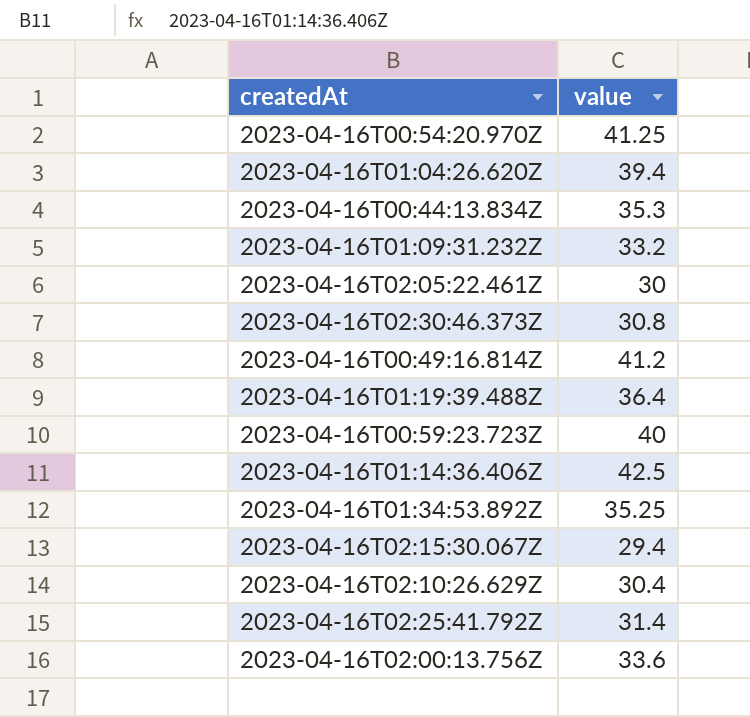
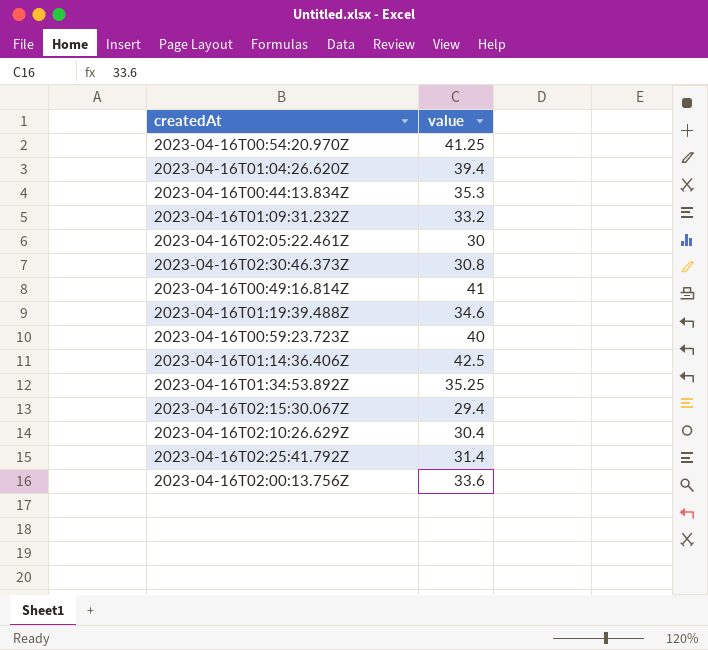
2023-04-16T00:49:16.814Z | value: 41.2 -> 41
2023-04-16T01:19:39.488Z | value: 36.4 -> 34.6

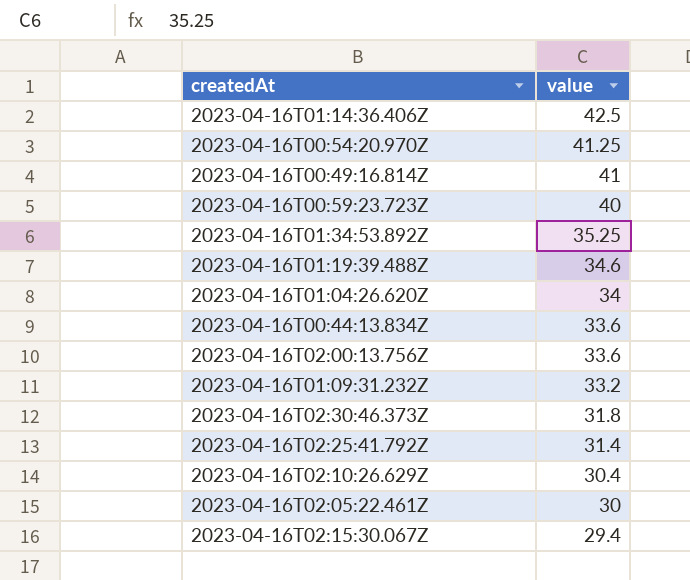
row order: none -> value descending
2023-04-16T01:04:26.620Z | value: 39.4 -> 34
2023-04-16T00:44:13.834Z | value: 35.3 -> 33.6
2023-04-16T02:30:46.373Z | value: 30.8 -> 31.8

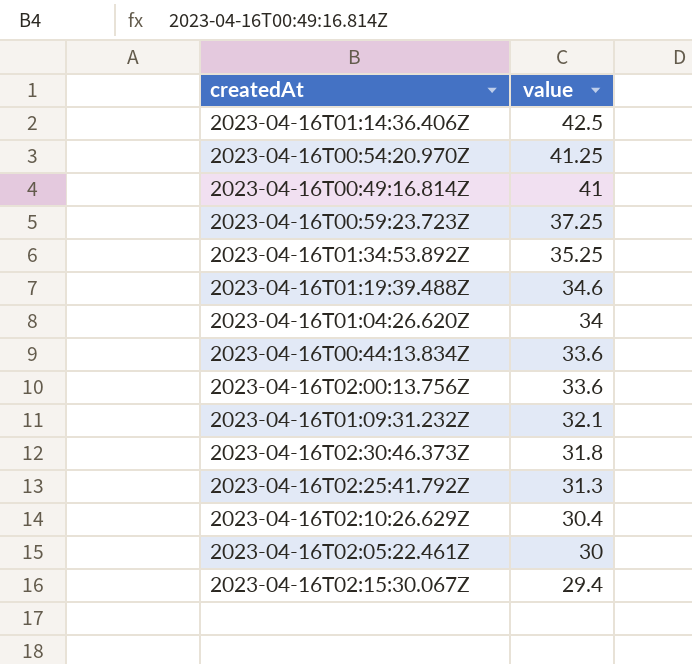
2023-04-16T00:59:23.723Z | value: 40 -> 37.25
2023-04-16T01:09:31.232Z | value: 33.2 -> 32.1
2023-04-16T02:25:41.792Z | value: 31.4 -> 31.3

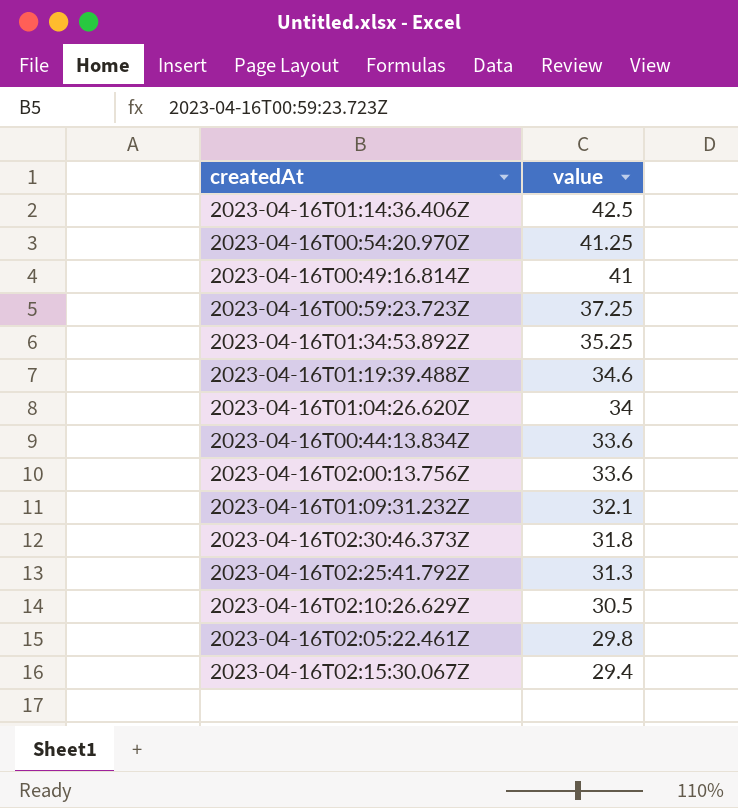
2023-04-16T02:10:26.629Z | value: 30.4 -> 30.5
2023-04-16T02:05:22.461Z | value: 30 -> 29.8

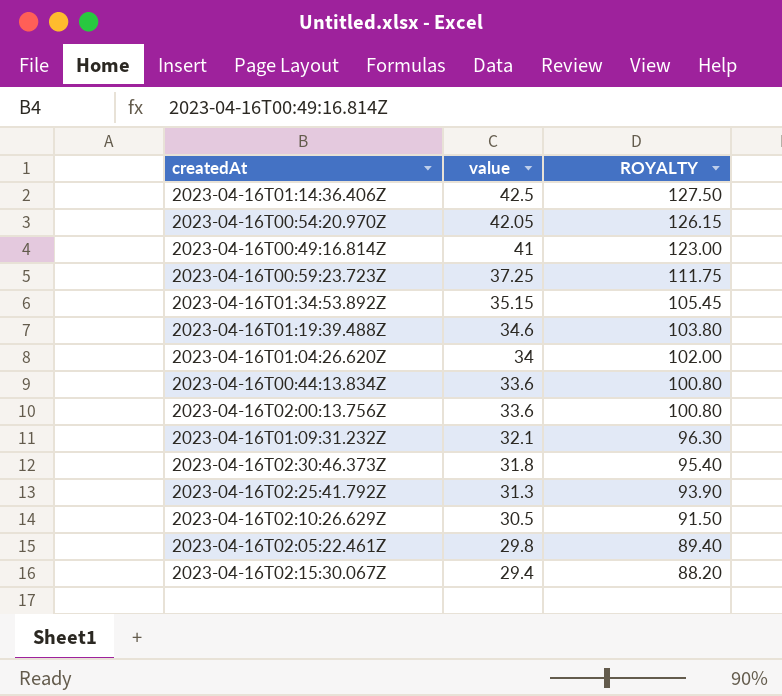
column ROYALTY | formula: none -> [value] * 3
2023-04-16T00:54:20.970Z | value: 41.25 -> 42.05
2023-04-16T01:34:53.892Z | value: 35.25 -> 35.15

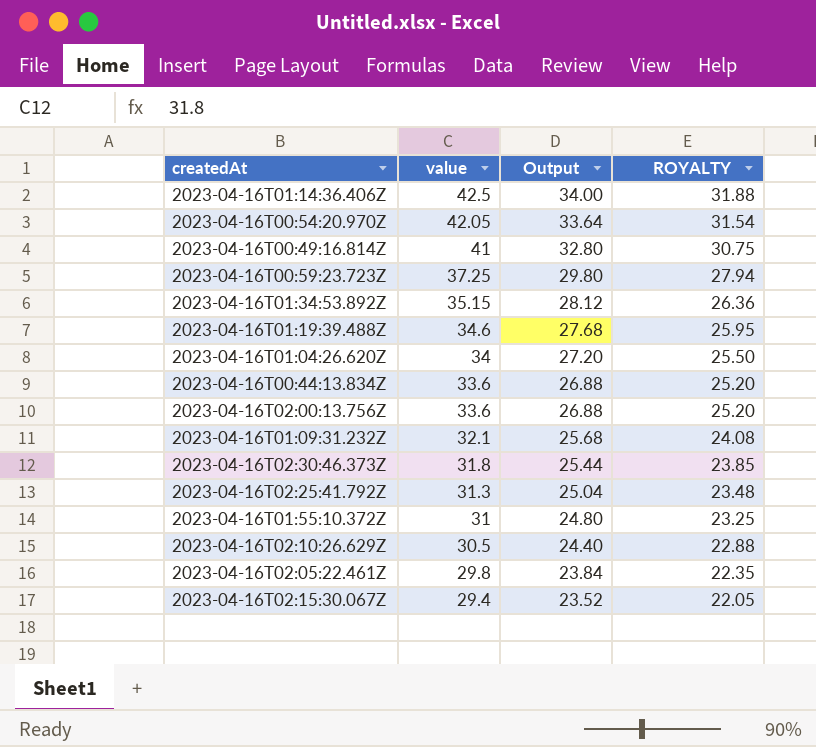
column Output | formula: none -> [value] * 0.8
column ROYALTY | formula: [value] * 3 -> [value] * 0.75
row 2023-04-16T01:55:10.372Z: none -> 31 | 24.80 | 23.25

